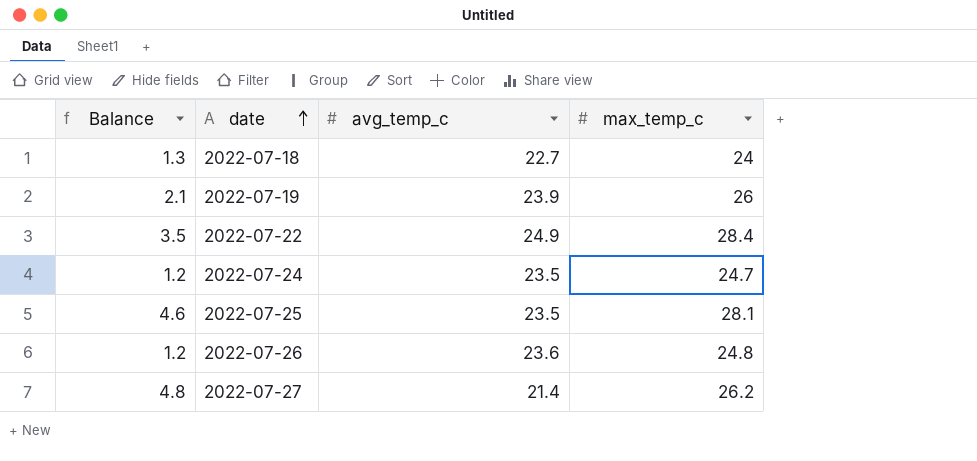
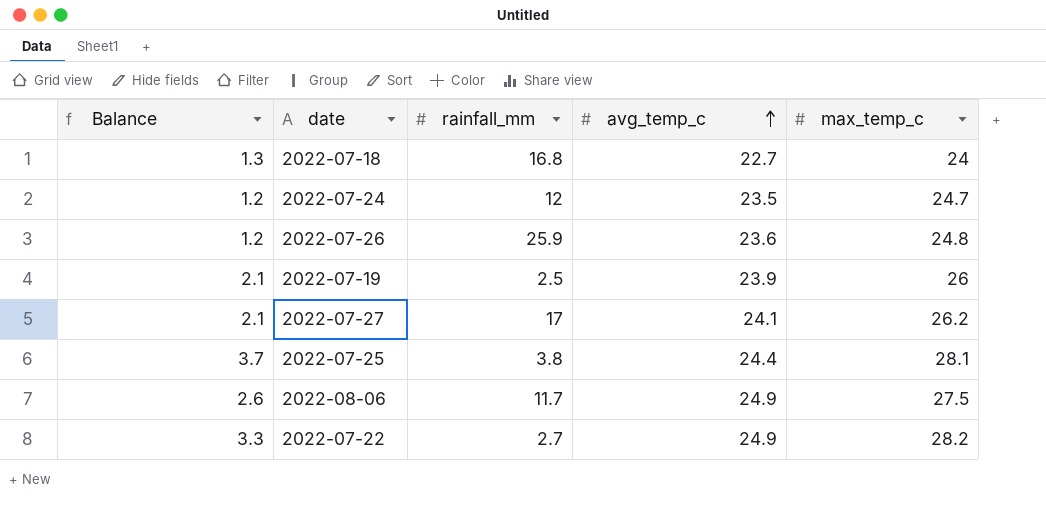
row order: date ascending -> avg_temp_c ascending
column rainfall_mm | position: none -> 3
2022-07-27 | Balance: 4.8 -> 2.1
2022-07-27 | avg_temp_c: 21.4 -> 24.1
2022-07-25 | Balance: 4.6 -> 3.7
2022-07-25 | avg_temp_c: 23.5 -> 24.4
row 2022-08-06: none -> 2.6 | 11.7 | 24.9 | 27.5
2022-07-22 | Balance: 3.5 -> 3.3
2022-07-22 | max_temp_c: 28.4 -> 28.2

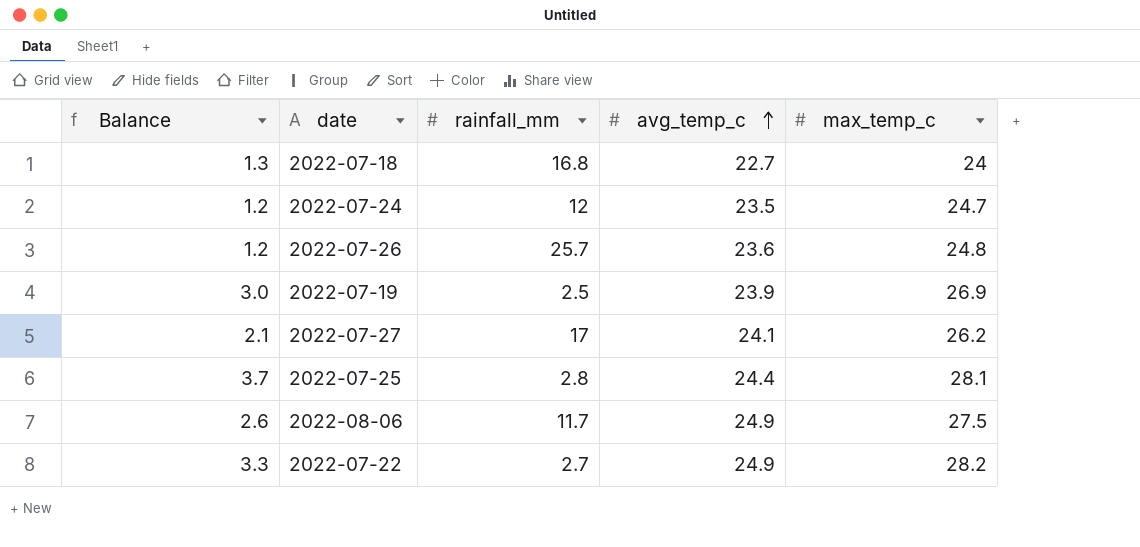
2022-07-26 | rainfall_mm: 25.9 -> 25.7
2022-07-19 | Balance: 2.1 -> 3.0
2022-07-19 | max_temp_c: 26 -> 26.9
2022-07-25 | rainfall_mm: 3.8 -> 2.8

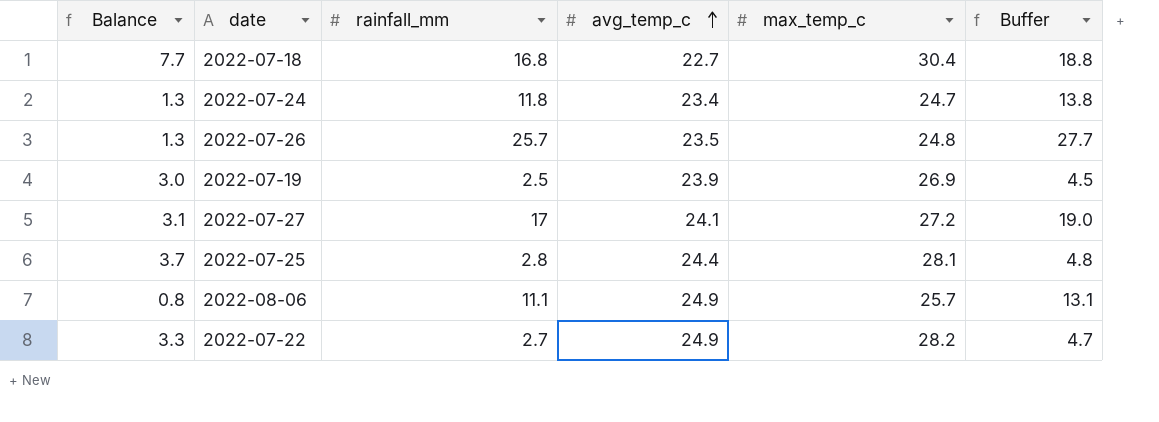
column Buffer | formula: none -> [rainfall_mm] + 2
2022-07-18 | Balance: 1.3 -> 7.7
2022-07-18 | max_temp_c: 24 -> 30.4
2022-07-24 | Balance: 1.2 -> 1.3
2022-07-24 | rainfall_mm: 12 -> 11.8
2022-07-24 | avg_temp_c: 23.5 -> 23.4
2022-07-26 | Balance: 1.2 -> 1.3
2022-07-26 | avg_temp_c: 23.6 -> 23.5
2022-07-27 | Balance: 2.1 -> 3.1
2022-07-27 | max_temp_c: 26.2 -> 27.2
2022-08-06 | Balance: 2.6 -> 0.8
2022-08-06 | rainfall_mm: 11.7 -> 11.1
2022-08-06 | max_temp_c: 27.5 -> 25.7

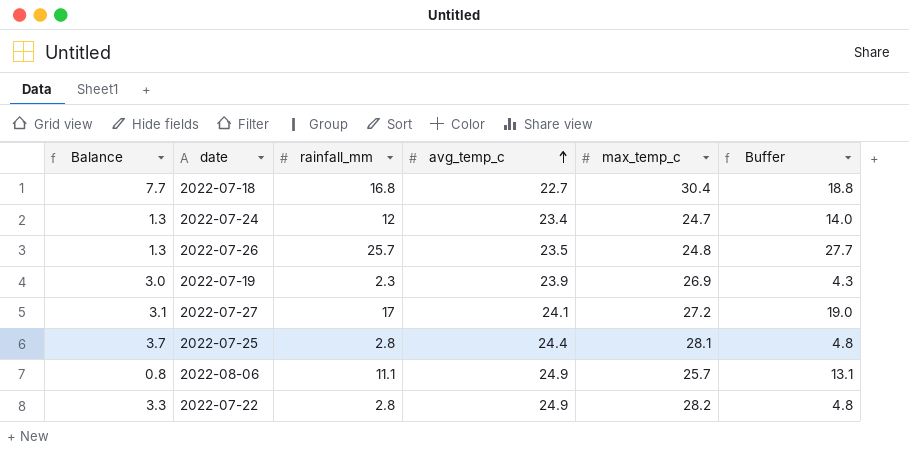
2022-07-24 | rainfall_mm: 11.8 -> 12
2022-07-24 | Buffer: 13.8 -> 14.0
2022-07-19 | rainfall_mm: 2.5 -> 2.3
2022-07-19 | Buffer: 4.5 -> 4.3
2022-07-22 | rainfall_mm: 2.7 -> 2.8
2022-07-22 | Buffer: 4.7 -> 4.8

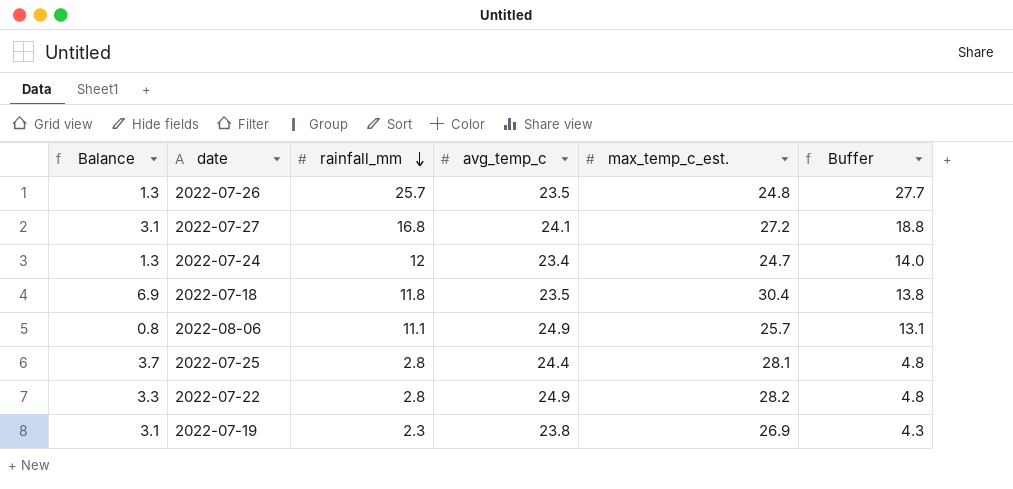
row order: avg_temp_c ascending -> rainfall_mm descending
column name: max_temp_c -> max_temp_c_est.
2022-07-27 | rainfall_mm: 17 -> 16.8
2022-07-27 | Buffer: 19.0 -> 18.8
2022-07-18 | Balance: 7.7 -> 6.9
2022-07-18 | rainfall_mm: 16.8 -> 11.8
2022-07-18 | avg_temp_c: 22.7 -> 23.5
2022-07-18 | Buffer: 18.8 -> 13.8
2022-07-19 | Balance: 3.0 -> 3.1
2022-07-19 | avg_temp_c: 23.9 -> 23.8

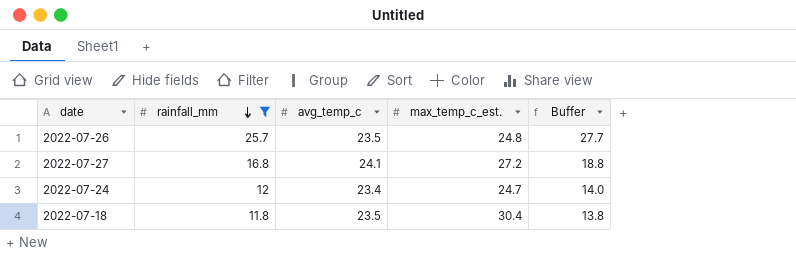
filter: none -> rainfall_mm >= 11.8
column Balance | formula: [max_temp_c_est.] - [avg_temp_c] -> none

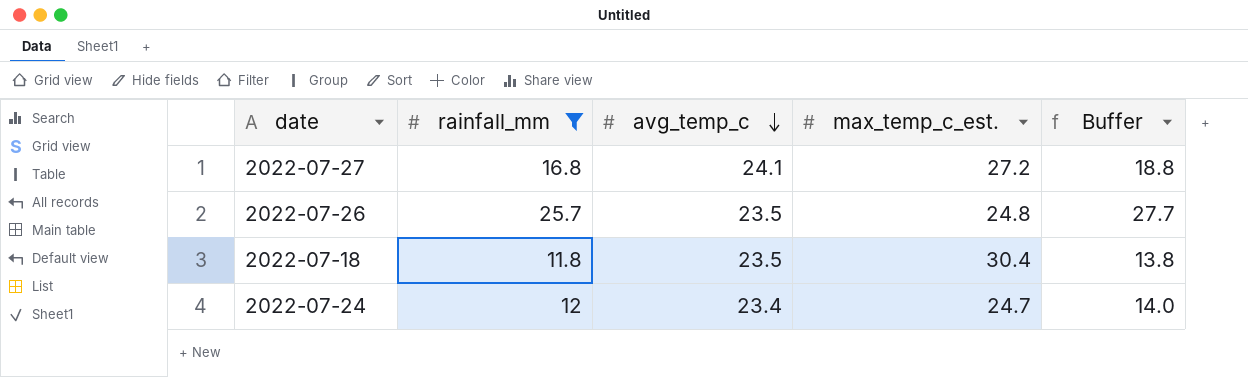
row order: rainfall_mm descending -> avg_temp_c descending

